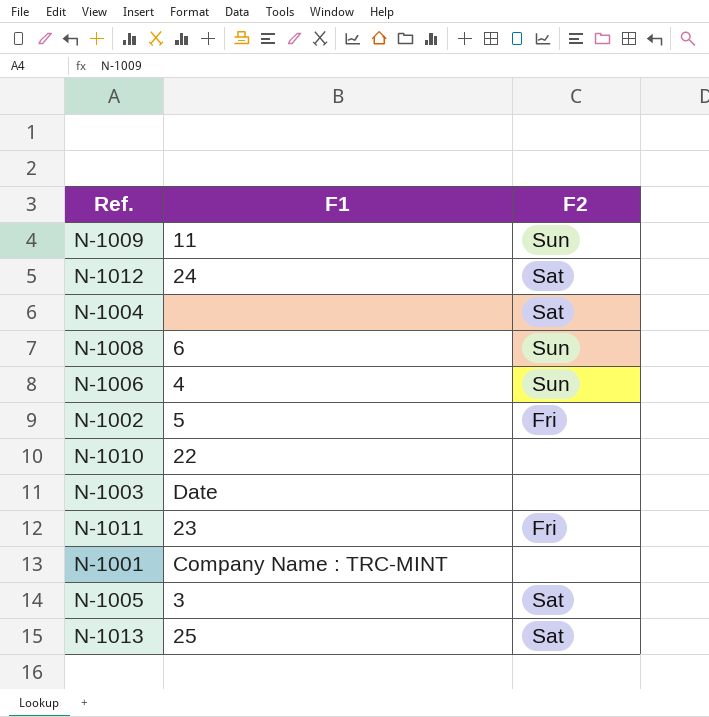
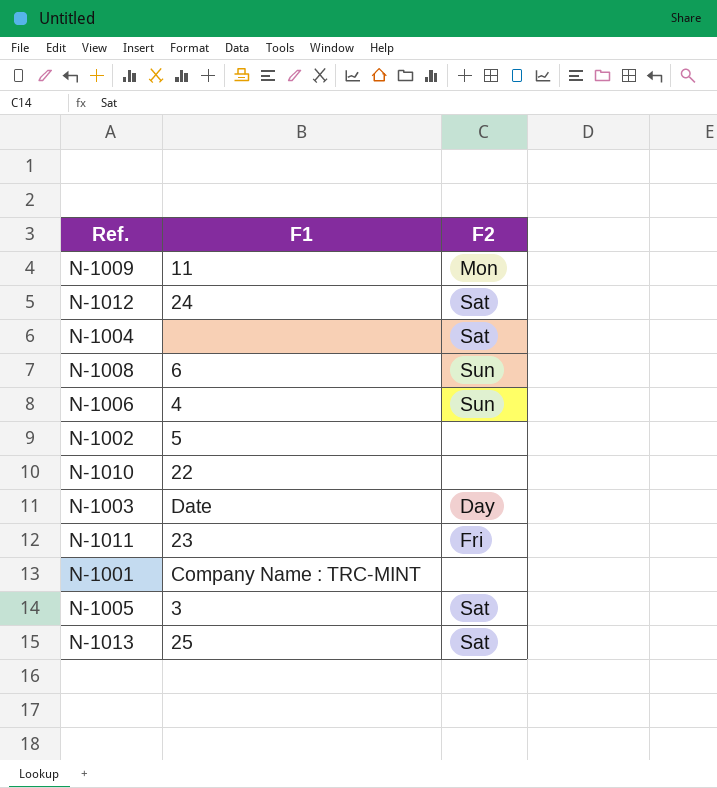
N-1009 | F2: Sun -> Mon
N-1002 | F2: Fri -> none
N-1003 | F2: none -> Day

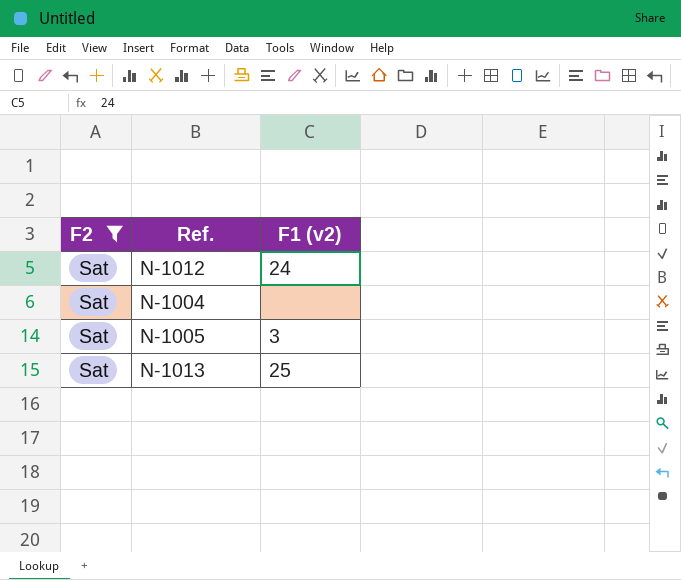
filter: none -> F2 = Sat
column F2 | position: 3 -> 1
column name: F1 -> F1 (v2)

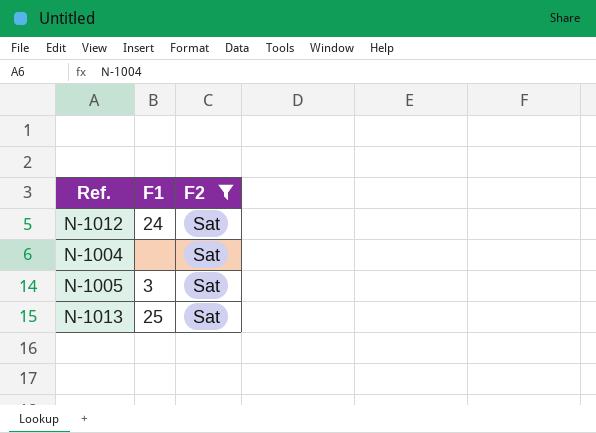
column name: F1 (v2) -> F1
column F2 | position: 1 -> 3

